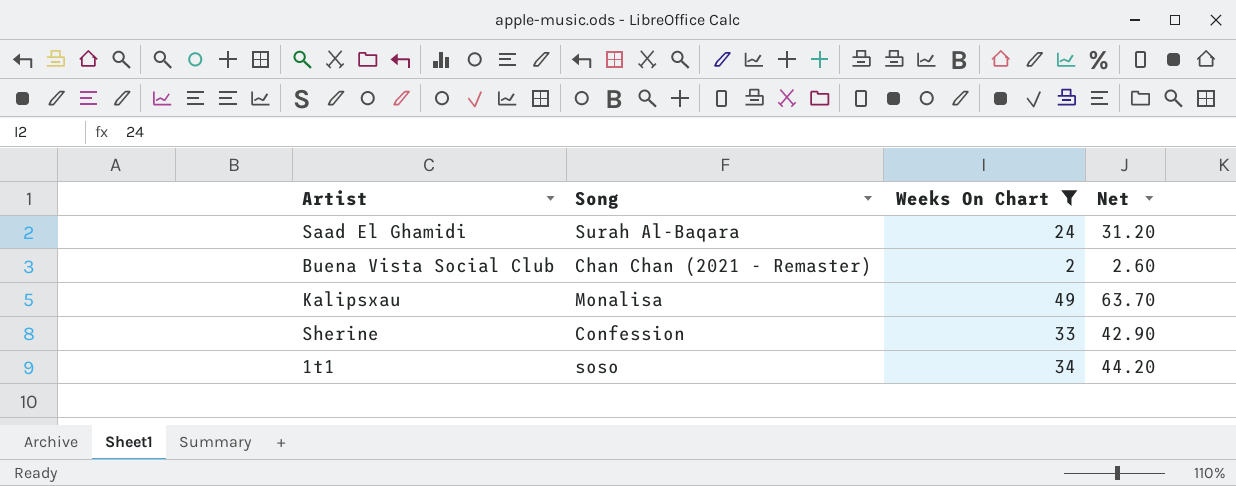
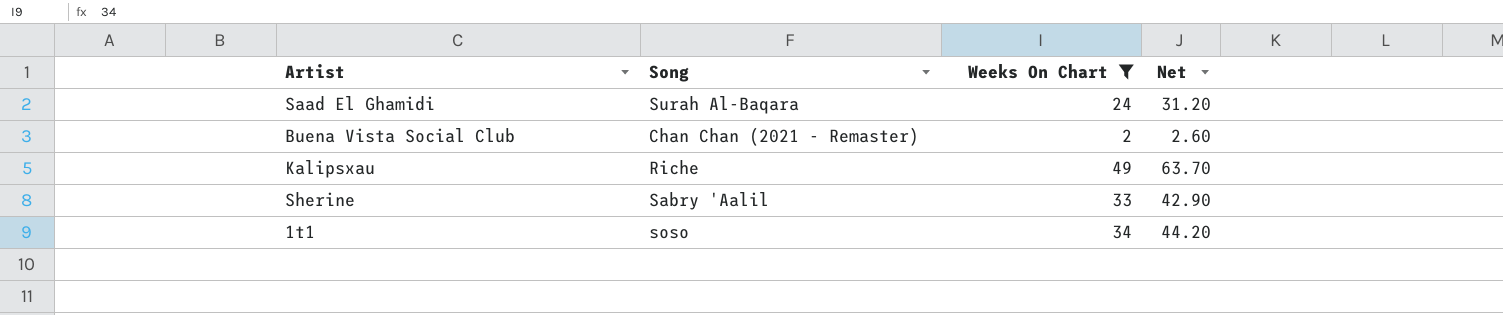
Kalipsxau | Song: Monalisa -> Riche
Sherine | Song: Confession -> Sabry 'Aalil

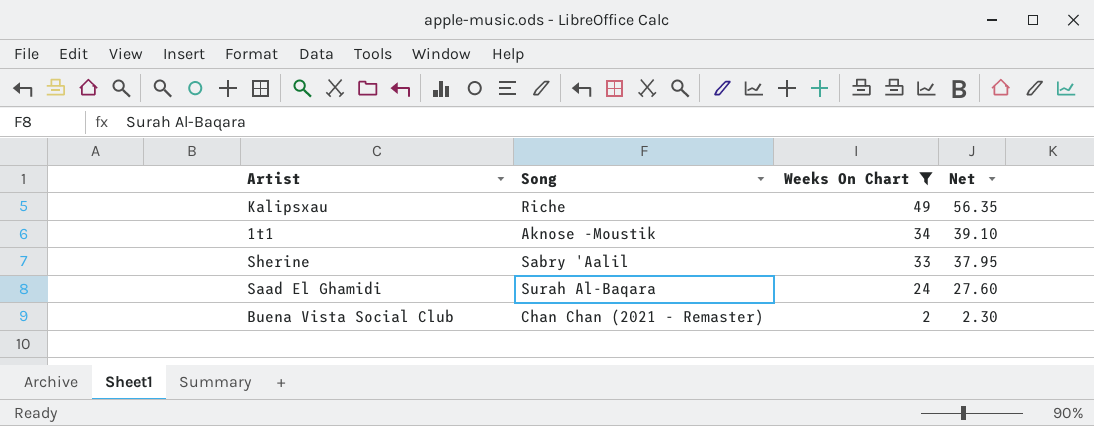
row order: none -> Weeks On Chart descending
column Net | formula: [Weeks On Chart] * 1.3 -> [Weeks On Chart] * 1.15
1t1 | Song: soso -> Aknose -Moustik

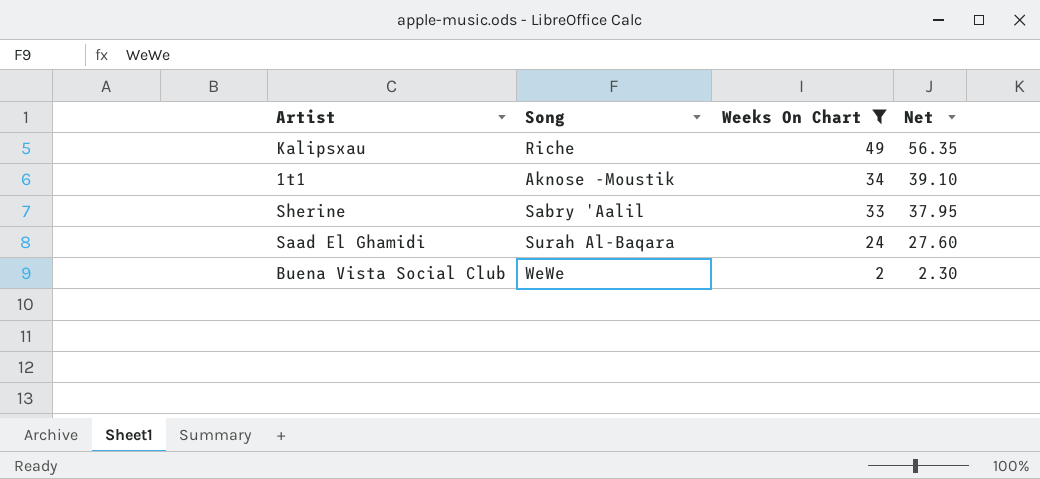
Buena Vista Social Club | Song: Chan Chan (2021 - Remaster) -> WeWe

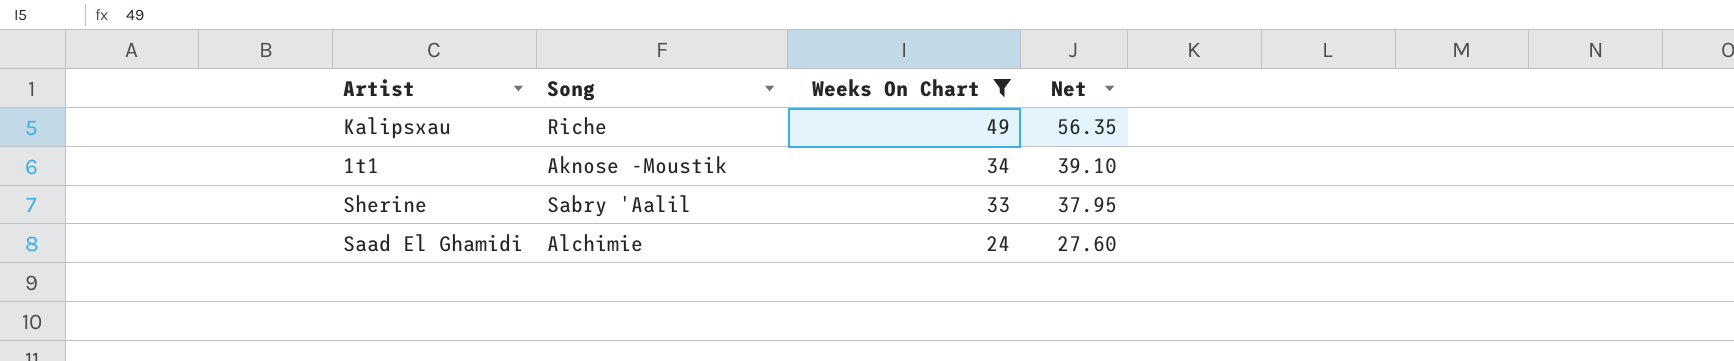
row Buena Vista Social Club: WeWe | 2 | 2.30 -> none
Saad El Ghamidi | Song: Surah Al-Baqara -> Alchimie

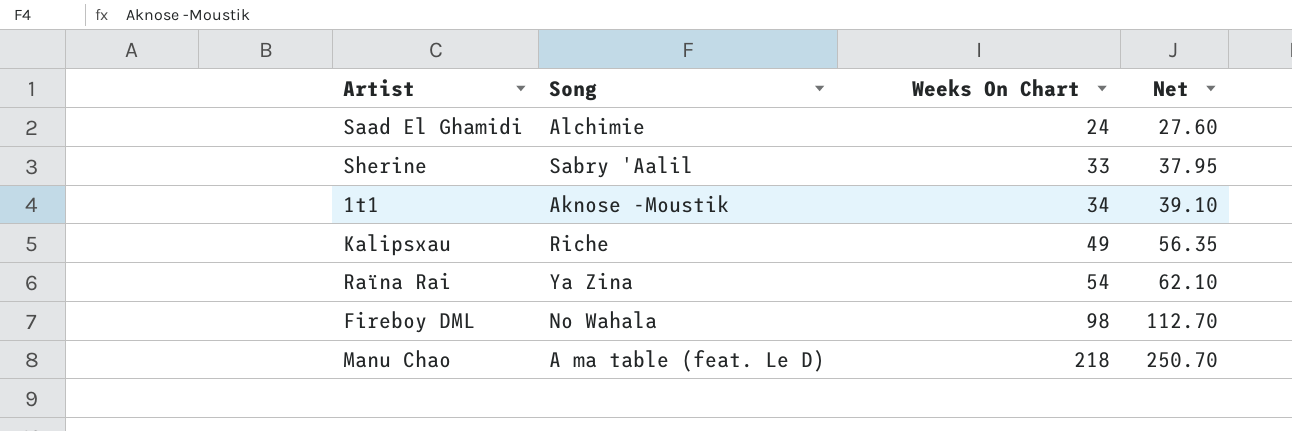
filter: Weeks On Chart <= 49 -> none
row order: Weeks On Chart descending -> Weeks On Chart ascending

